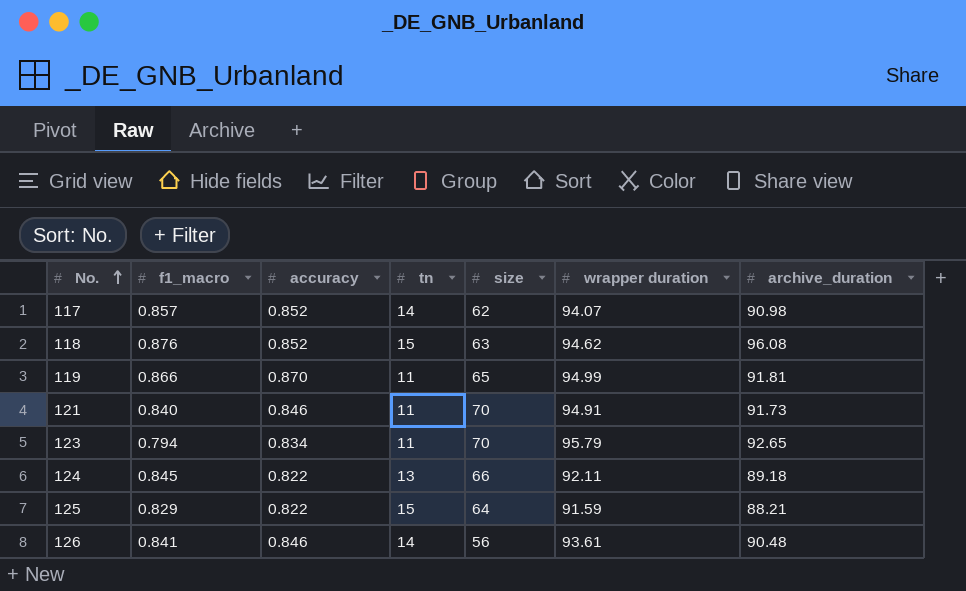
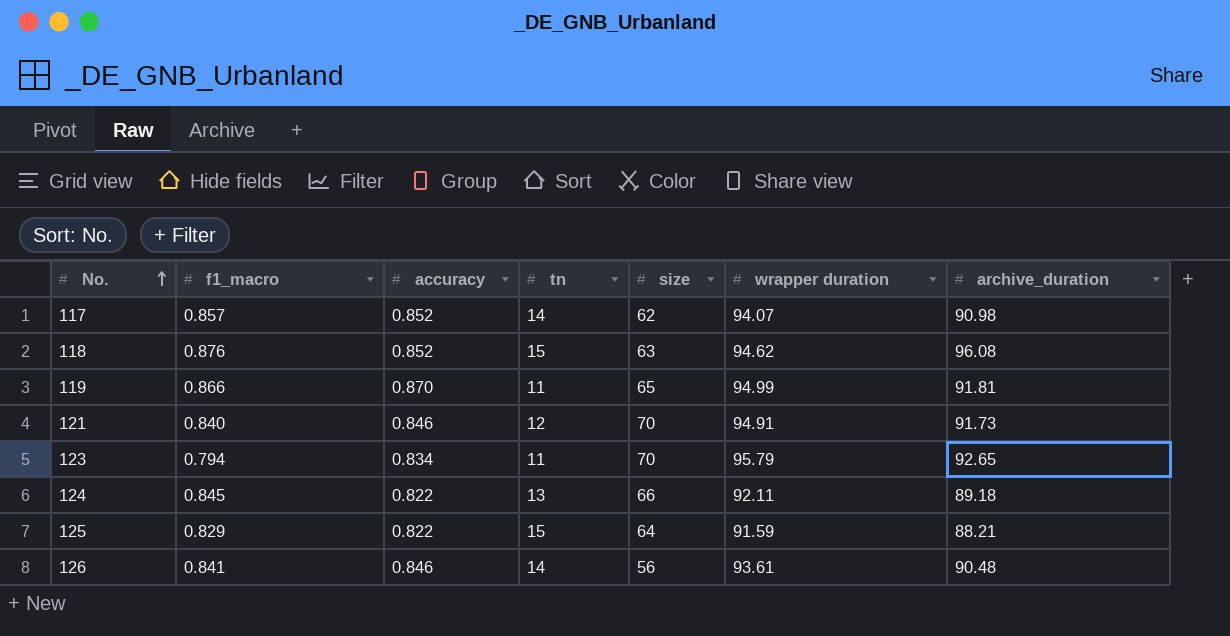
121 | tn: 11 -> 12

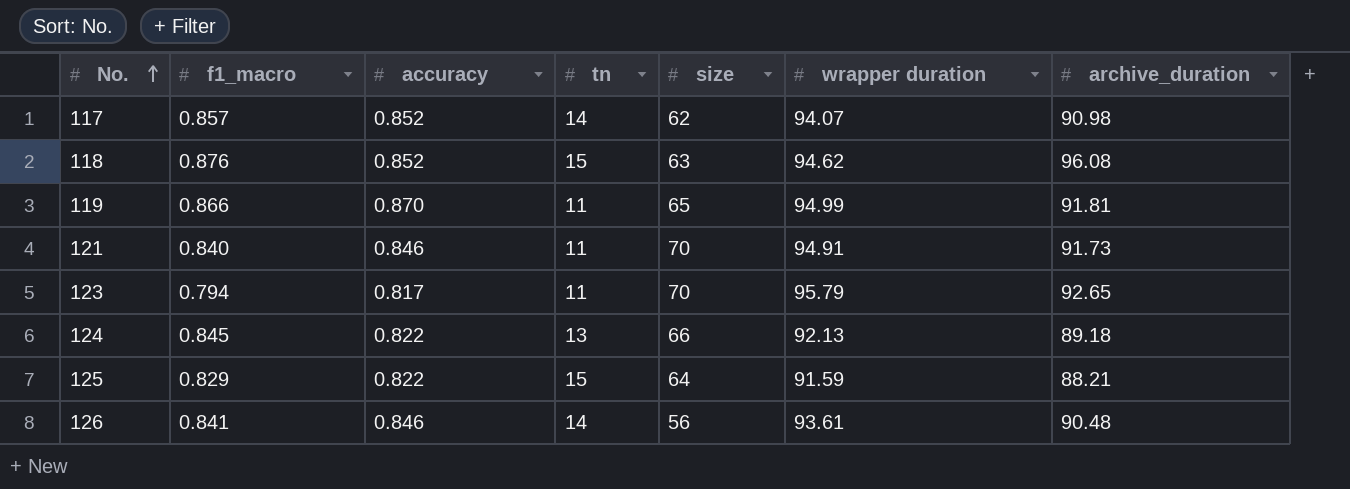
121 | tn: 12 -> 11
123 | accuracy: 0.834 -> 0.817
124 | wrapper duration: 92.11 -> 92.13

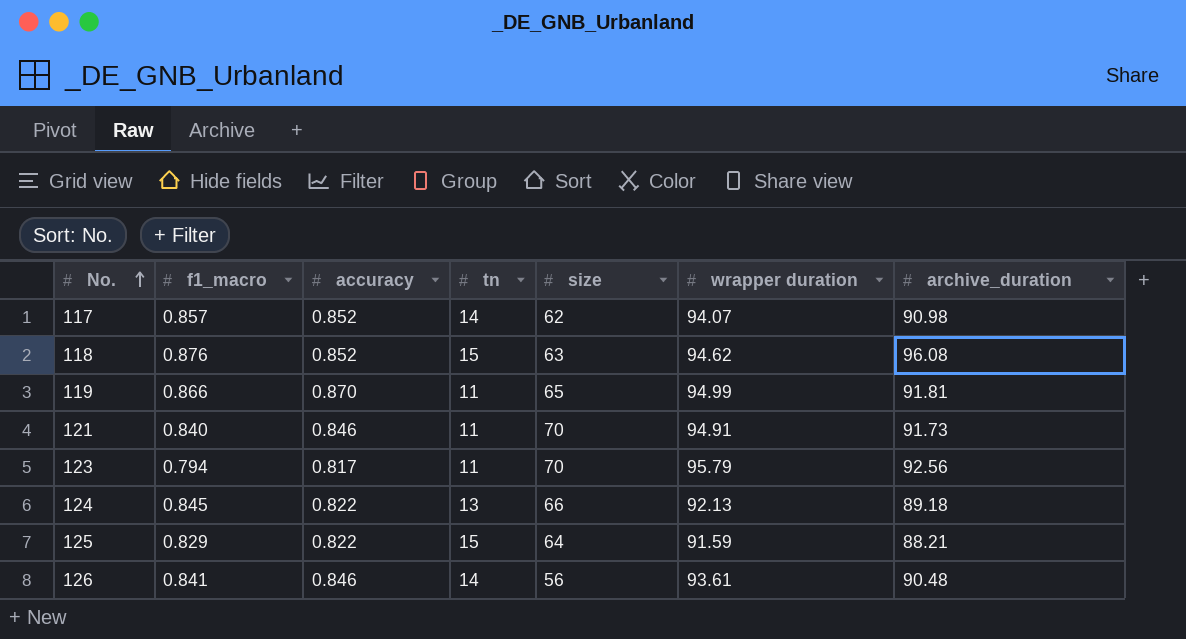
123 | archive_duration: 92.65 -> 92.56

